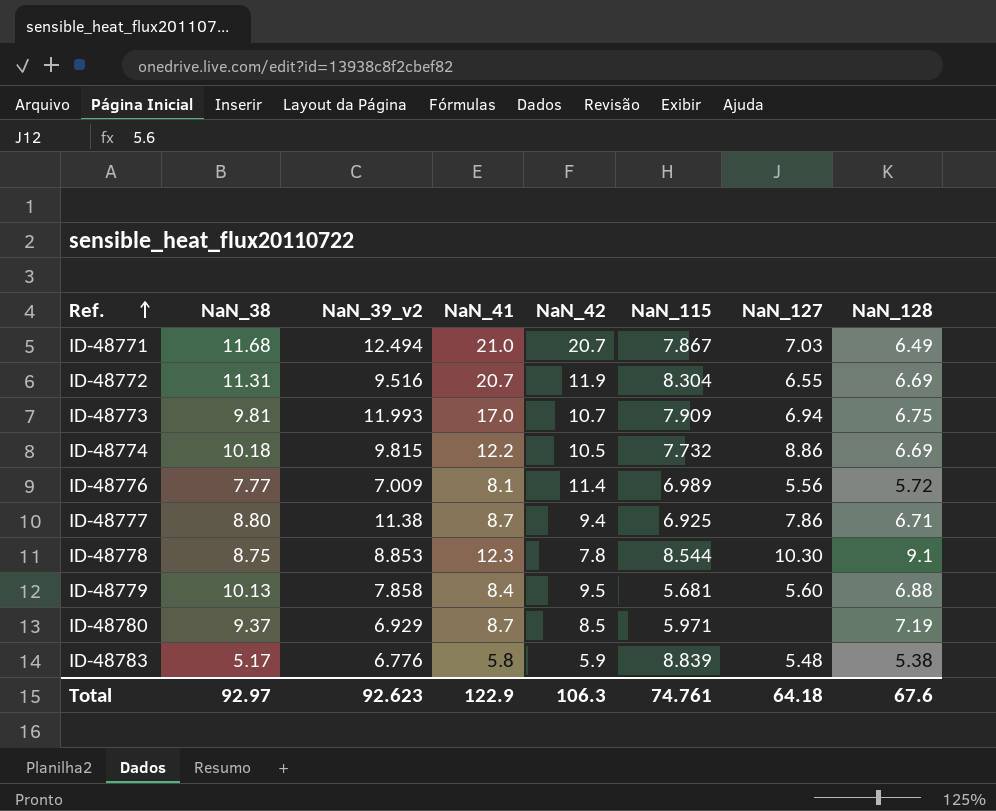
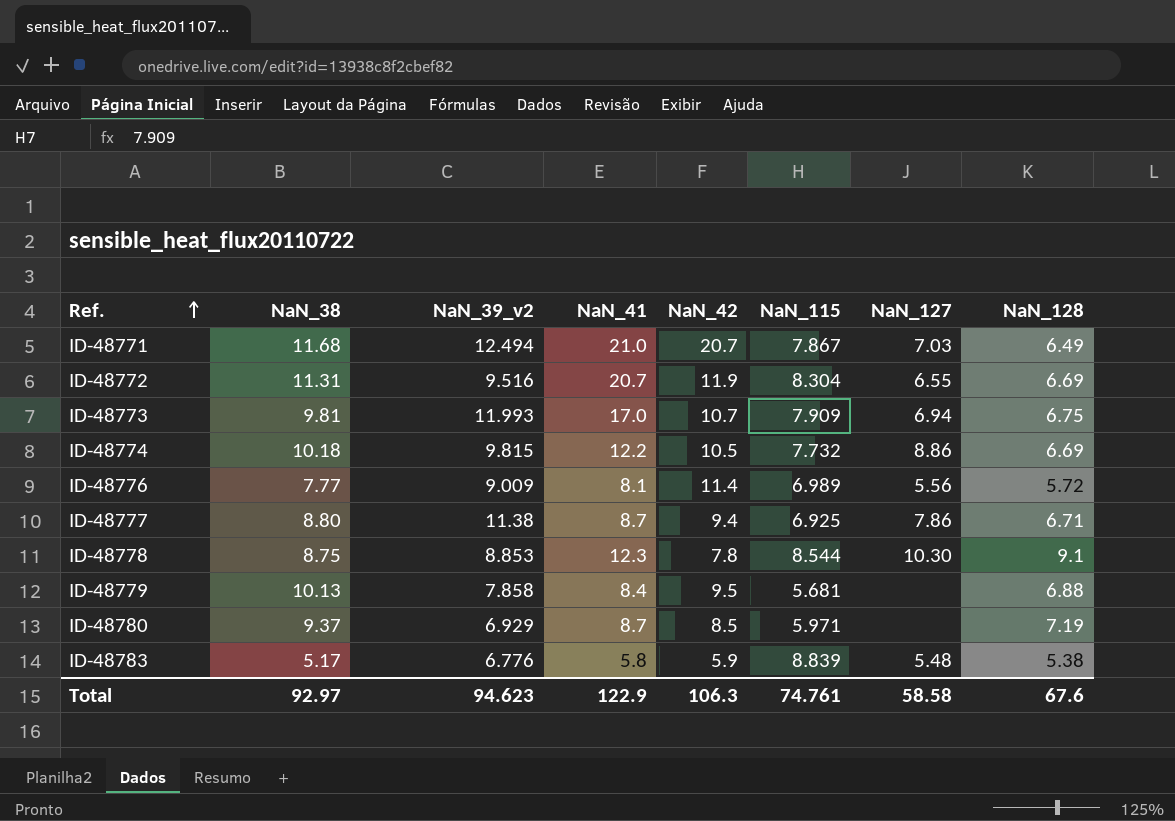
ID-48776 | NaN_39_v2: 7.009 -> 9.009
ID-48779 | NaN_127: 5.60 -> none
Total | NaN_39_v2: 92.623 -> 94.623
Total | NaN_127: 64.18 -> 58.58

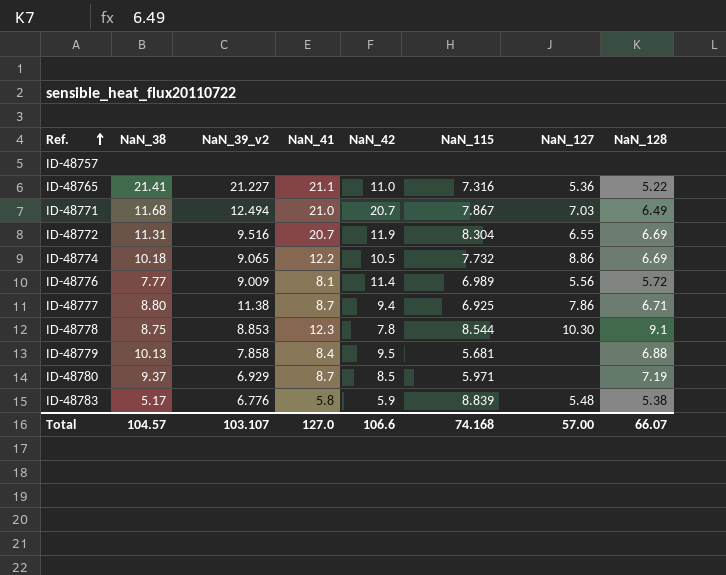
row ID-48773: 9.81 | 11.993 | 17.0 | 10.7 | 7.909 | 6.94 | 6.75 -> none
row ID-48757: none -> none | none | none | none | none | none | none
row ID-48765: none -> 21.41 | 21.227 | 21.1 | 11.0 | 7.316 | 5.36 | 5.22
ID-48774 | NaN_39_v2: 9.815 -> 9.065
Total | NaN_38: 92.97 -> 104.57
Total | NaN_39_v2: 94.623 -> 103.107
Total | NaN_41: 122.9 -> 127.0
Total | NaN_42: 106.3 -> 106.6
Total | NaN_115: 74.761 -> 74.168
Total | NaN_127: 58.58 -> 57.00
Total | NaN_128: 67.6 -> 66.07

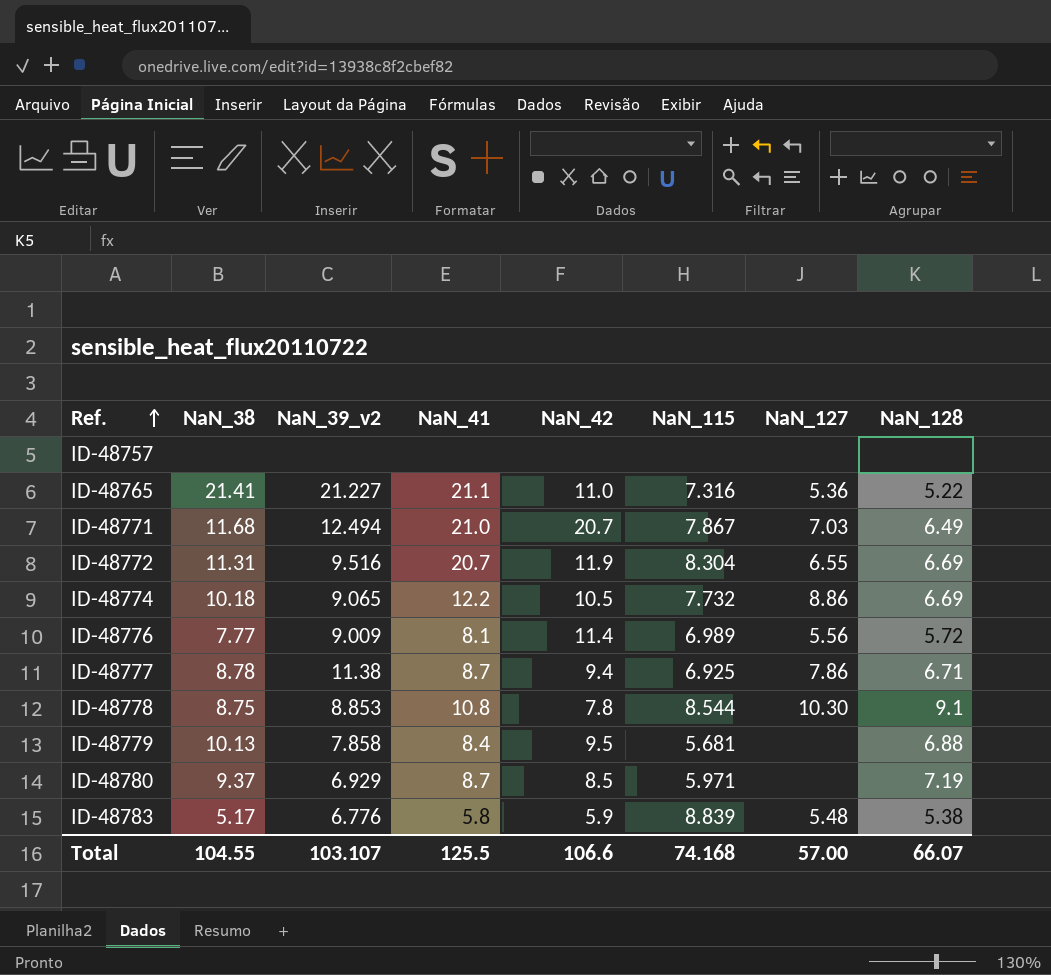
ID-48777 | NaN_38: 8.80 -> 8.78
ID-48778 | NaN_41: 12.3 -> 10.8
Total | NaN_38: 104.57 -> 104.55
Total | NaN_41: 127.0 -> 125.5

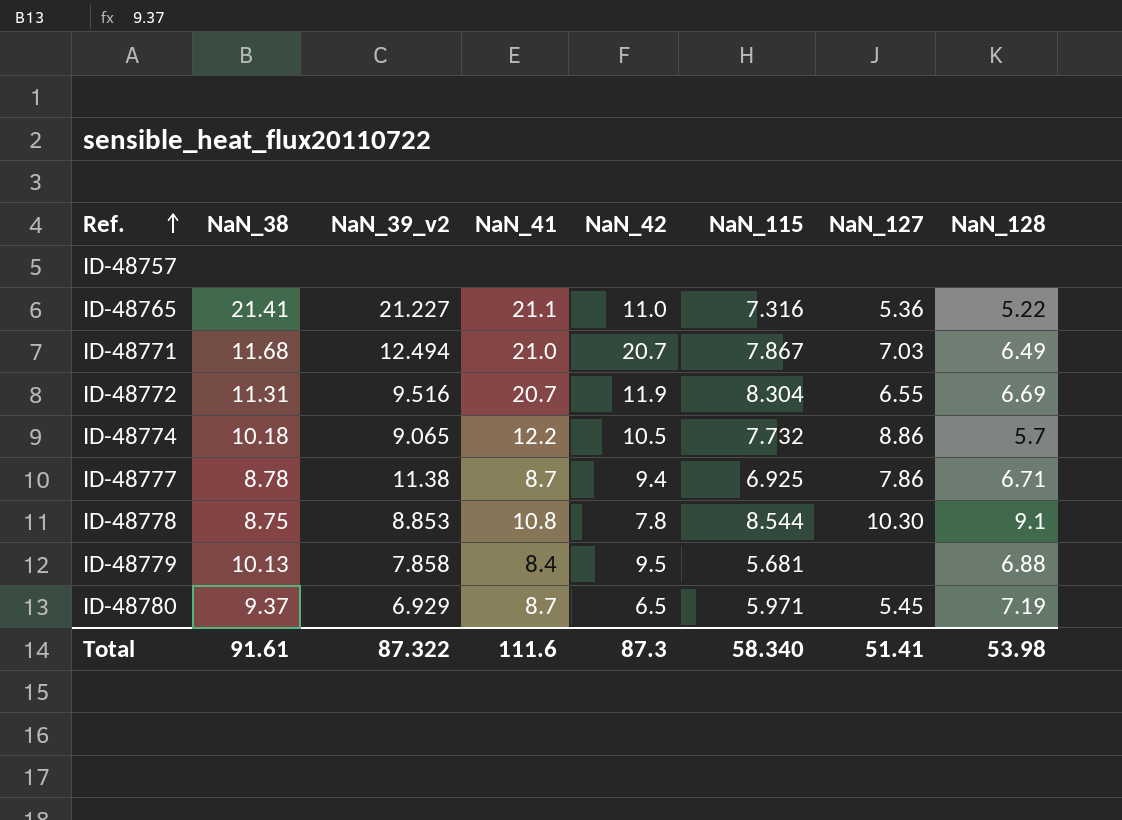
row ID-48776: 7.77 | 9.009 | 8.1 | 11.4 | 6.989 | 5.56 | 5.72 -> none
row ID-48783: 5.17 | 6.776 | 5.8 | 5.9 | 8.839 | 5.48 | 5.38 -> none
ID-48774 | NaN_128: 6.69 -> 5.7
ID-48780 | NaN_42: 8.5 -> 6.5
ID-48780 | NaN_127: none -> 5.45
Total | NaN_38: 104.55 -> 91.61
Total | NaN_39_v2: 103.107 -> 87.322
Total | NaN_41: 125.5 -> 111.6
Total | NaN_42: 106.6 -> 87.3
Total | NaN_115: 74.168 -> 58.340
Total | NaN_127: 57.00 -> 51.41
Total | NaN_128: 66.07 -> 53.98

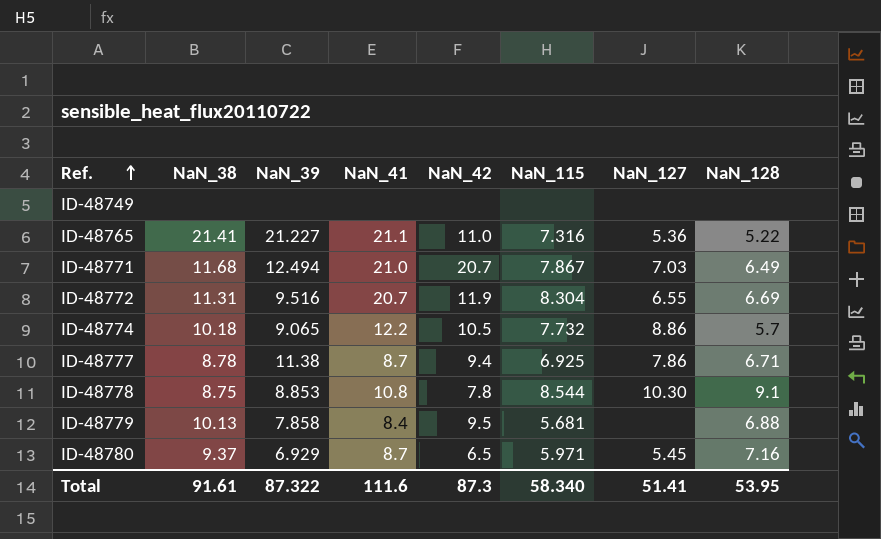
column name: NaN_39_v2 -> NaN_39
row ID-48757: none | none | none | none | none | none | none -> none
row ID-48749: none -> none | none | none | none | none | none | none
ID-48780 | NaN_128: 7.19 -> 7.16
Total | NaN_128: 53.98 -> 53.95

